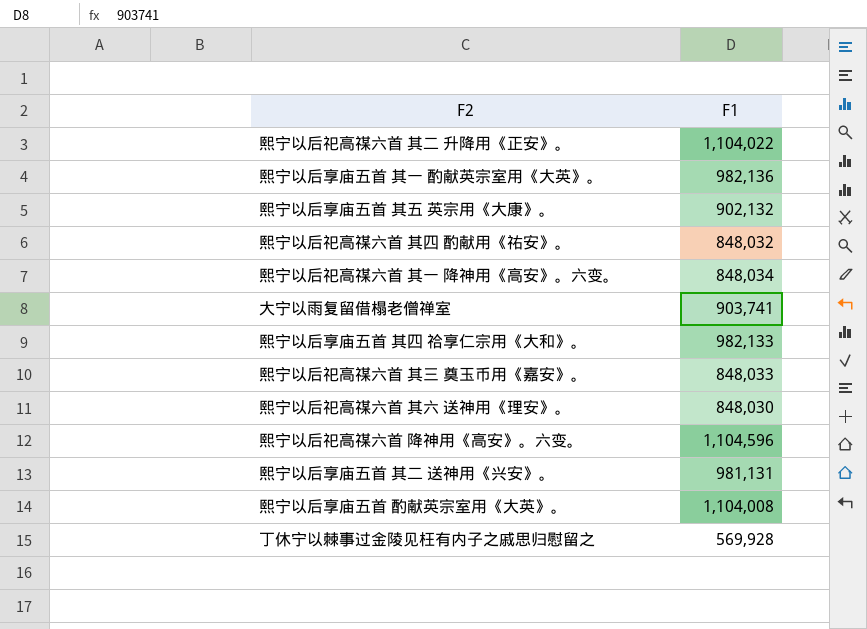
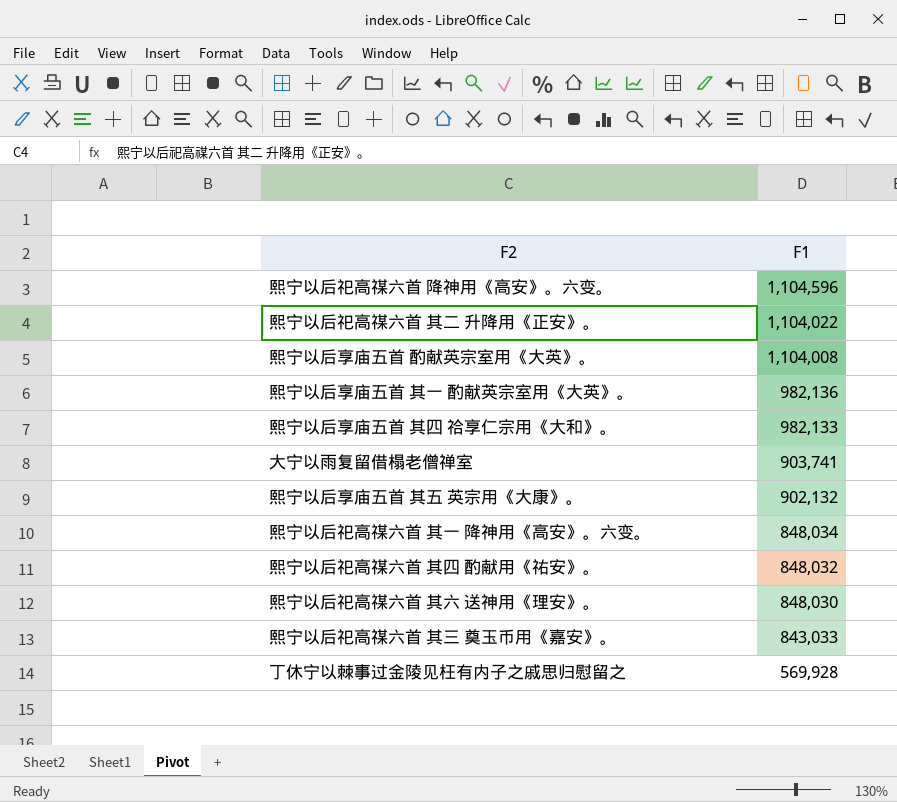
row order: none -> F1 descending
row 熙宁以后享庙五首 其二 送神用《兴安》。: 981,131 -> none
熙宁以后祀高禖六首 其三 奠玉币用《嘉安》。 | F1: 848,033 -> 843,033

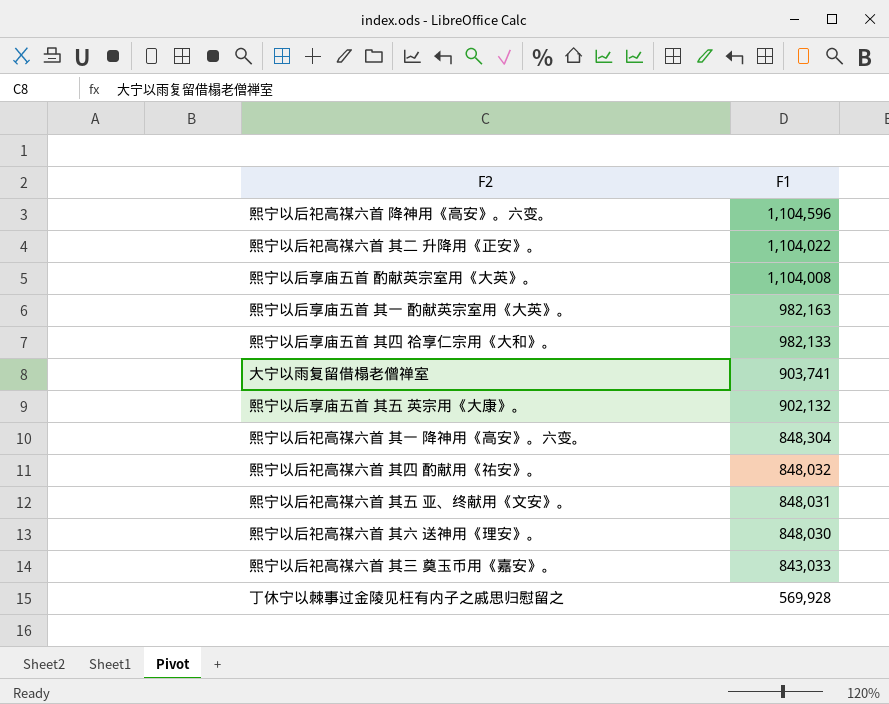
熙宁以后享庙五首 其一 酌献英宗室用《大英》。 | F1: 982,136 -> 982,163
熙宁以后祀高禖六首 其一 降神用《高安》。六变。 | F1: 848,034 -> 848,304
row 熙宁以后祀高禖六首 其五 亚、终献用《文安》。: none -> 848,031

